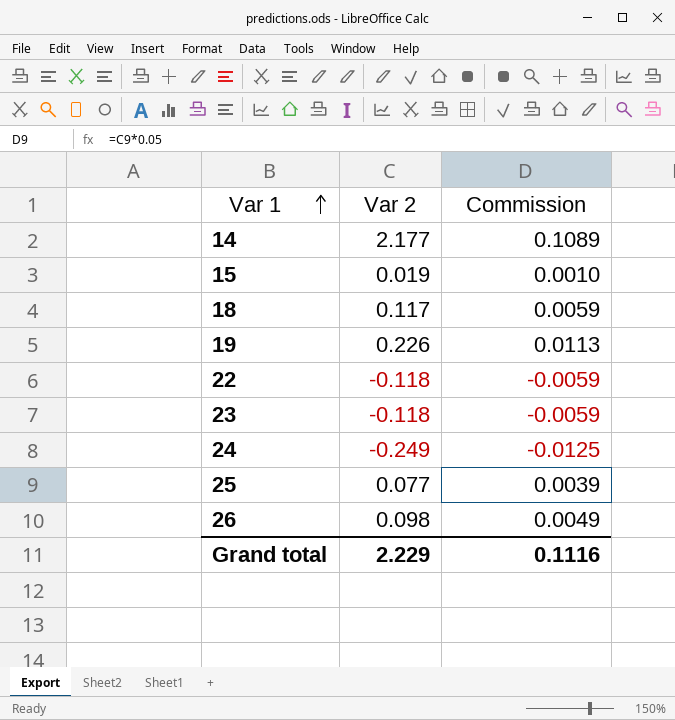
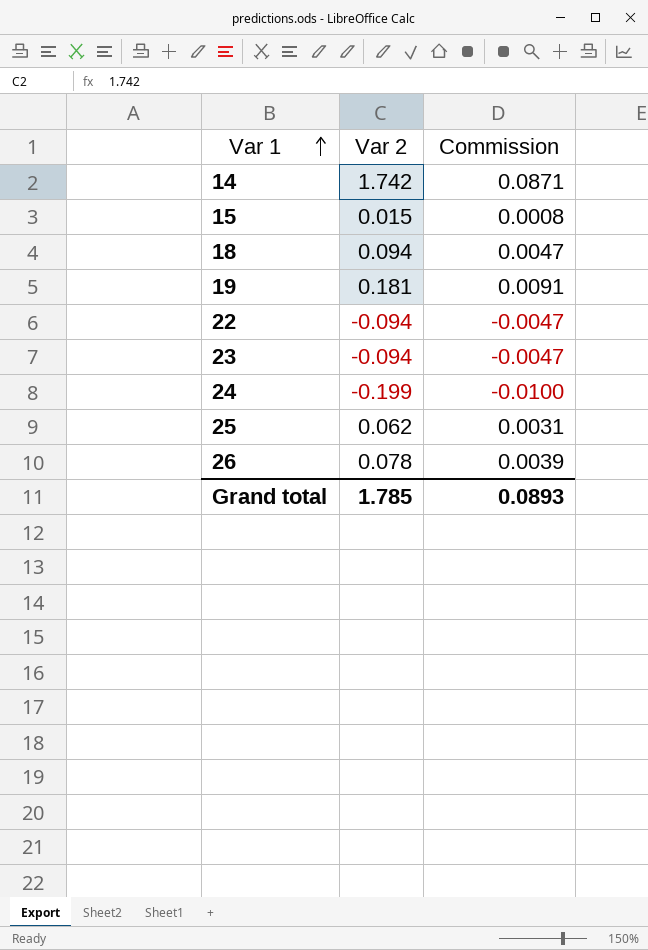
14 | Var 2: 2.177 -> 1.742
14 | Commission: 0.1089 -> 0.0871
15 | Var 2: 0.019 -> 0.015
15 | Commission: 0.0010 -> 0.0008
18 | Var 2: 0.117 -> 0.094
18 | Commission: 0.0059 -> 0.0047
19 | Var 2: 0.226 -> 0.181
19 | Commission: 0.0113 -> 0.0091
22 | Var 2: -0.118 -> -0.094
22 | Commission: -0.0059 -> -0.0047
23 | Var 2: -0.118 -> -0.094
23 | Commission: -0.0059 -> -0.0047
24 | Var 2: -0.249 -> -0.199
24 | Commission: -0.0125 -> -0.0100
25 | Var 2: 0.077 -> 0.062
25 | Commission: 0.0039 -> 0.0031
26 | Var 2: 0.098 -> 0.078
26 | Commission: 0.0049 -> 0.0039
Grand total | Var 2: 2.229 -> 1.785
Grand total | Commission: 0.1116 -> 0.0893

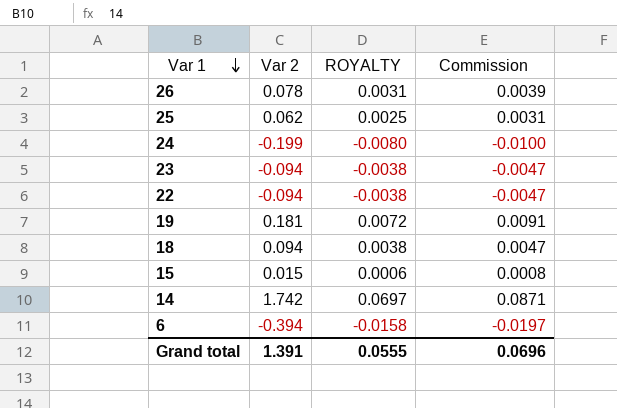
row order: Var 1 ascending -> Var 1 descending
column ROYALTY | formula: none -> [Var 2] * 0.04
row 6: none -> -0.394 | -0.0158 | -0.0197
Grand total | Var 2: 1.785 -> 1.391
Grand total | Commission: 0.0893 -> 0.0696

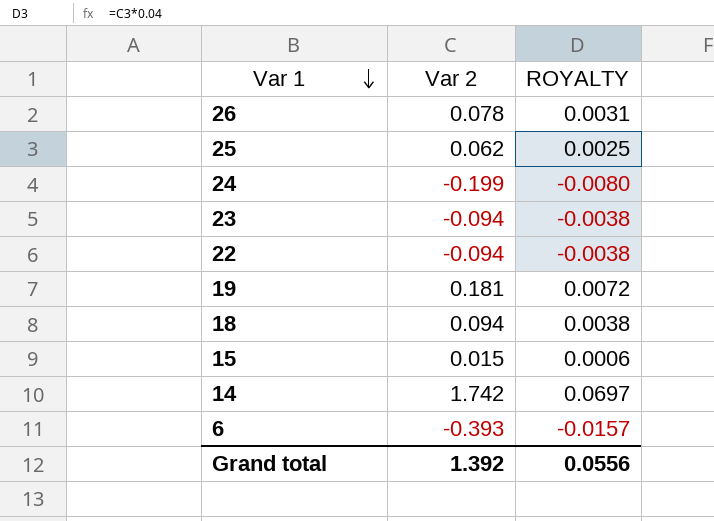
column Commission | formula: [Var 2] * 0.05 -> none
6 | Var 2: -0.394 -> -0.393
6 | ROYALTY: -0.0158 -> -0.0157
Grand total | Var 2: 1.391 -> 1.392
Grand total | ROYALTY: 0.0555 -> 0.0556

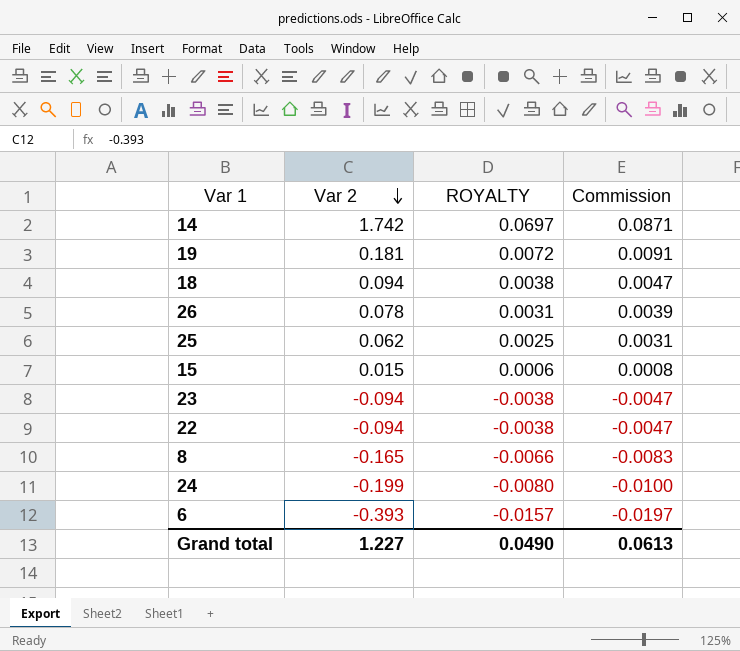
row order: Var 1 descending -> Var 2 descending
column Commission | formula: none -> [Var 2] * 0.05
row 8: none -> -0.165 | -0.0066 | -0.0083
Grand total | Var 2: 1.392 -> 1.227
Grand total | ROYALTY: 0.0556 -> 0.0490

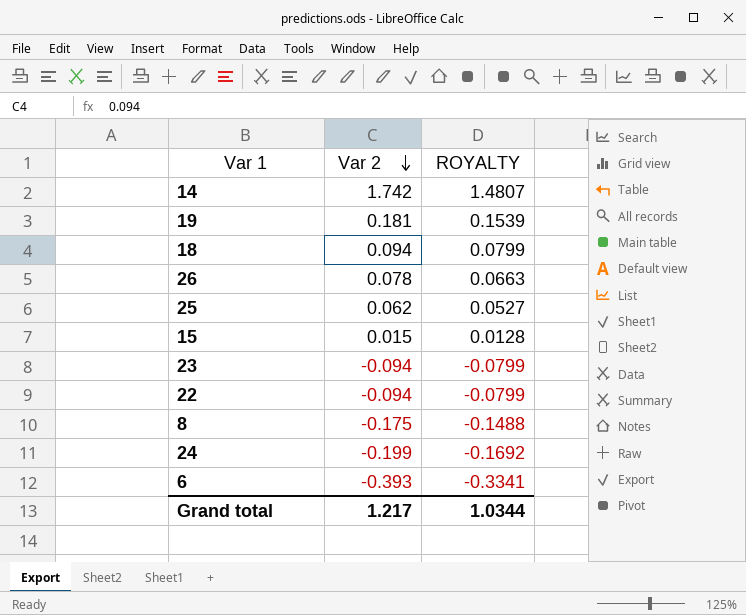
column Commission | formula: [Var 2] * 0.05 -> none
column ROYALTY | formula: [Var 2] * 0.04 -> [Var 2] * 0.85
8 | Var 2: -0.165 -> -0.175
Grand total | Var 2: 1.227 -> 1.217
Grand total | ROYALTY: 0.0490 -> 1.0344

